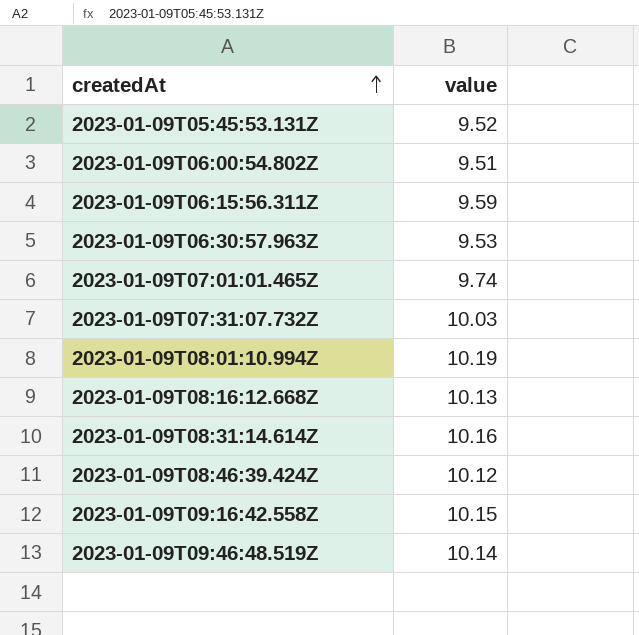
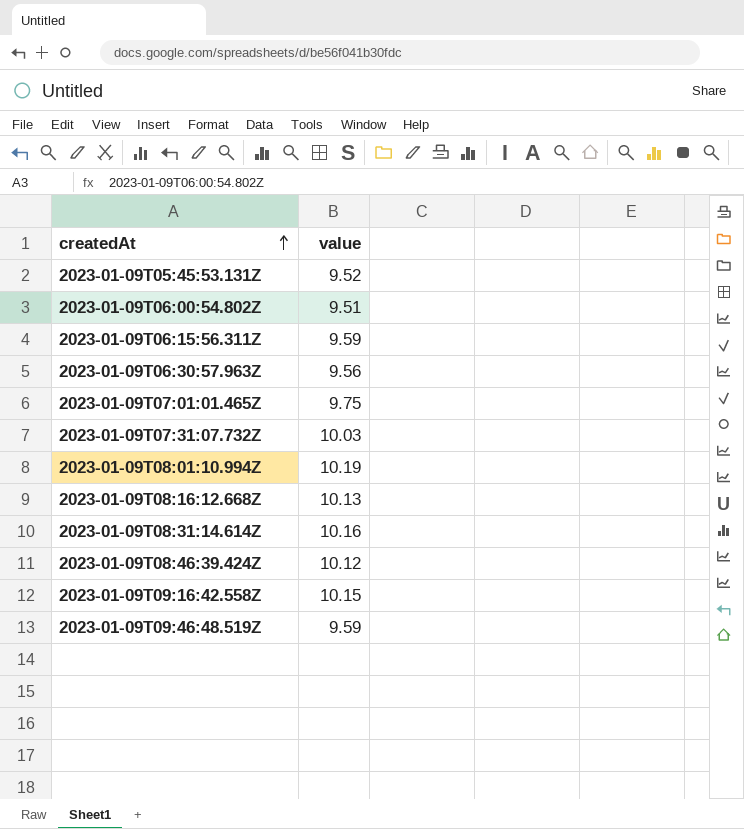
2023-01-09T06:30:57.963Z | value: 9.53 -> 9.56
2023-01-09T07:01:01.465Z | value: 9.74 -> 9.75
2023-01-09T09:46:48.519Z | value: 10.14 -> 9.59

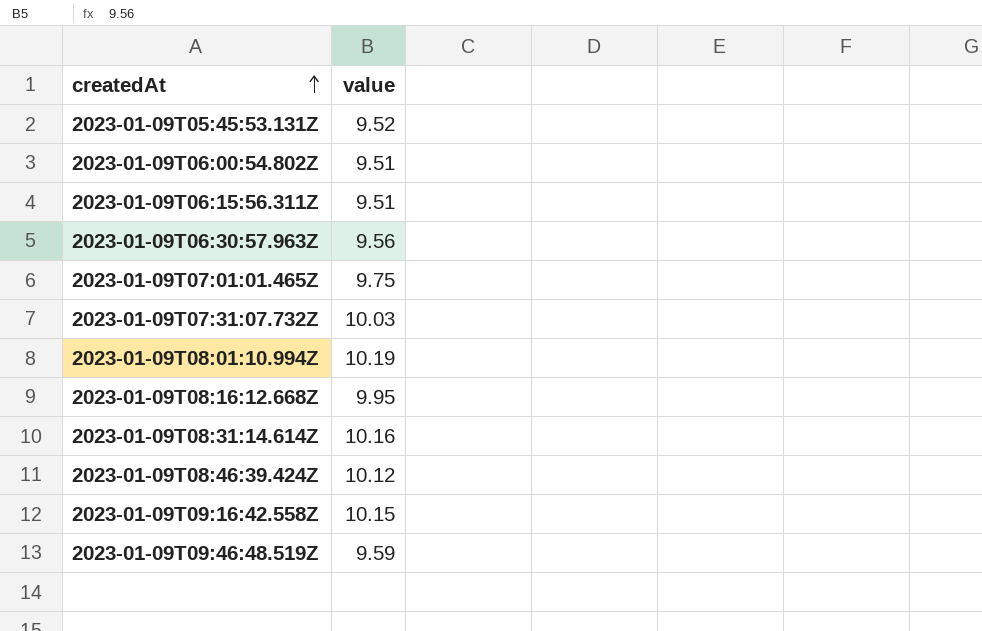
2023-01-09T06:15:56.311Z | value: 9.59 -> 9.51
2023-01-09T08:16:12.668Z | value: 10.13 -> 9.95

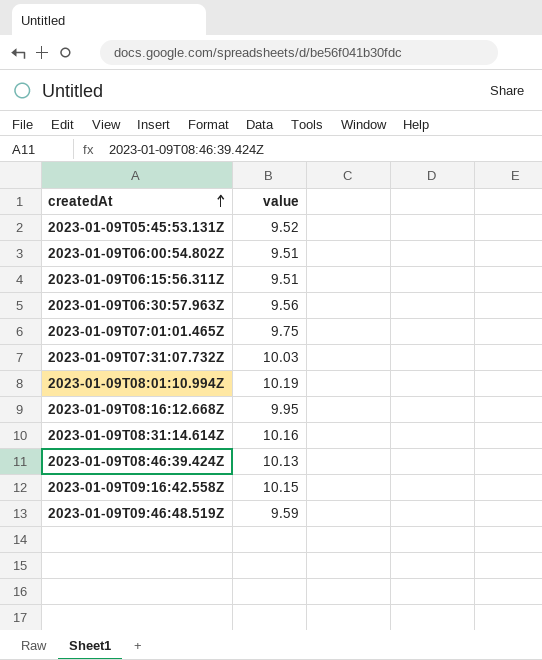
2023-01-09T08:46:39.424Z | value: 10.12 -> 10.13

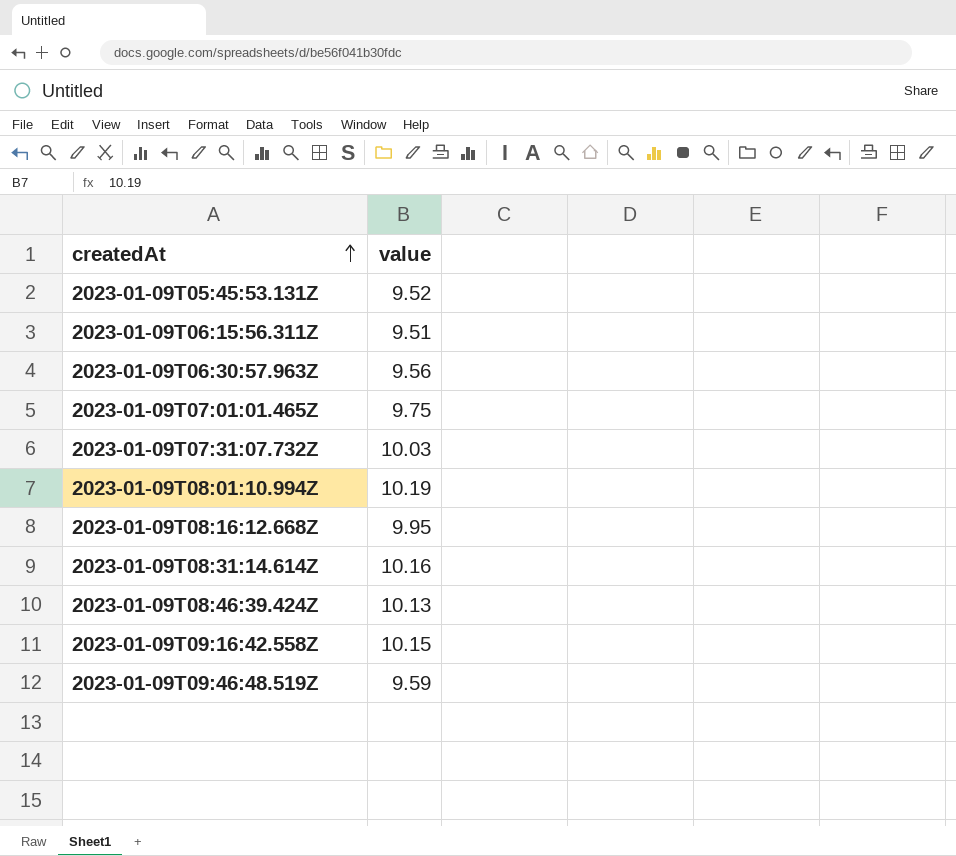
row 2023-01-09T06:00:54.802Z: 9.51 -> none

